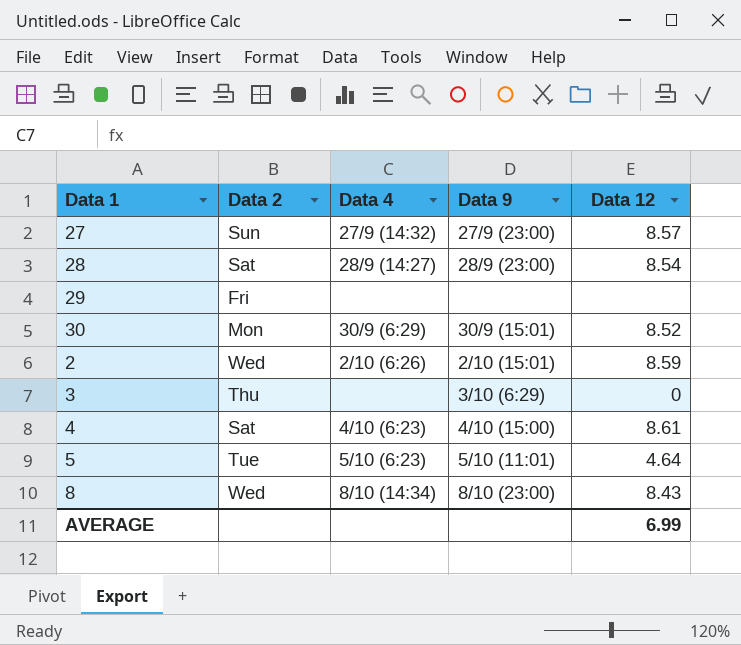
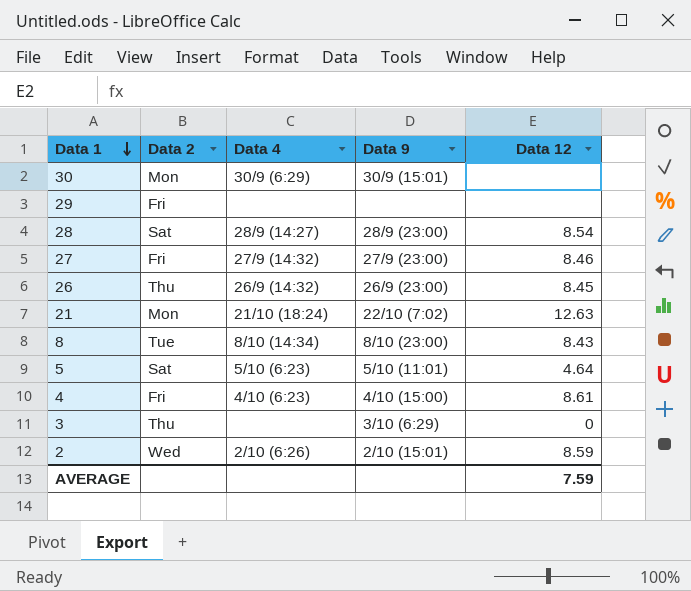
row order: none -> Data 1 descending
30 | Data 12: 8.52 -> none
27 | Data 2: Sun -> Fri
27 | Data 12: 8.57 -> 8.46
row 26: none -> Thu | 26/9 (14:32) | 26/9 (23:00) | 8.45
row 21: none -> Mon | 21/10 (18:24) | 22/10 (7:02) | 12.63
8 | Data 2: Wed -> Tue
5 | Data 2: Tue -> Sat
4 | Data 2: Sat -> Fri
AVERAGE | Data 12: 6.99 -> 7.59

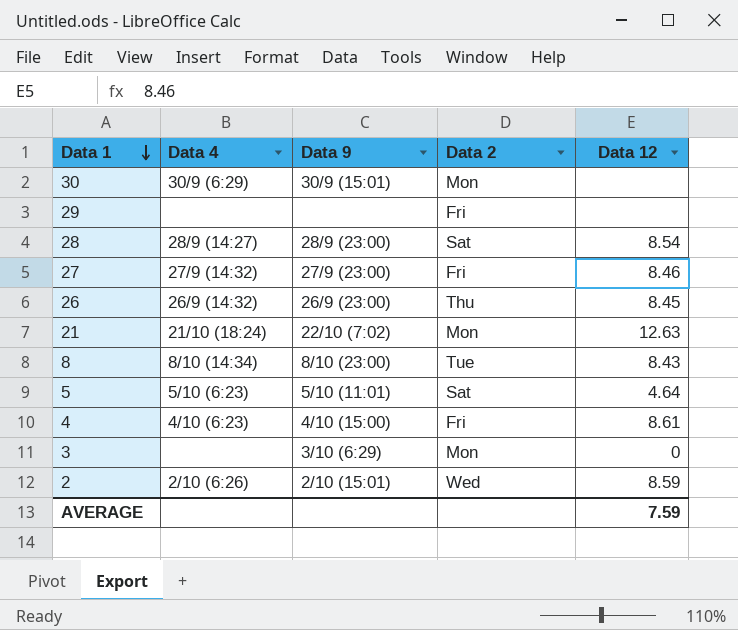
column Data 2 | position: 2 -> 4
3 | Data 2: Thu -> Mon

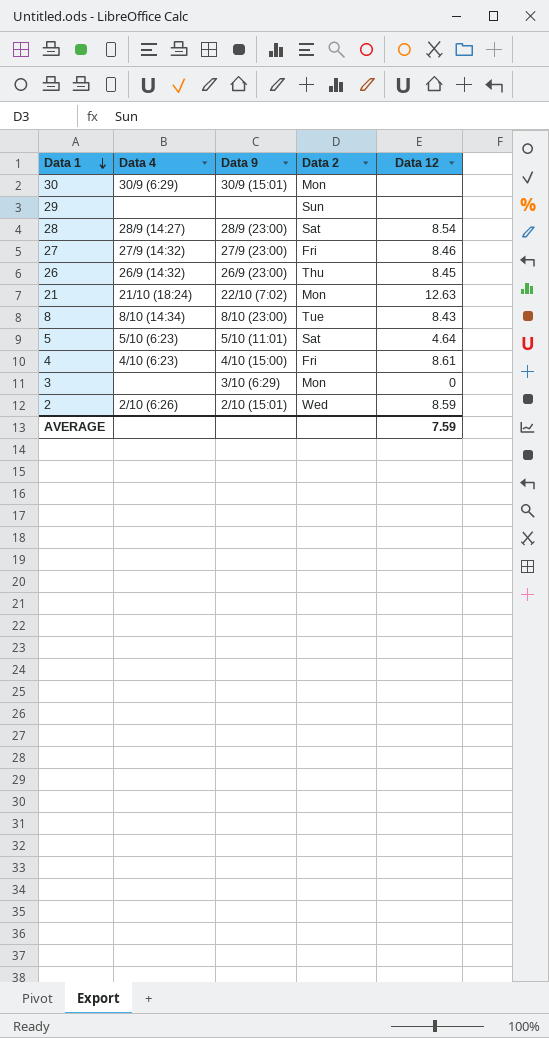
29 | Data 2: Fri -> Sun

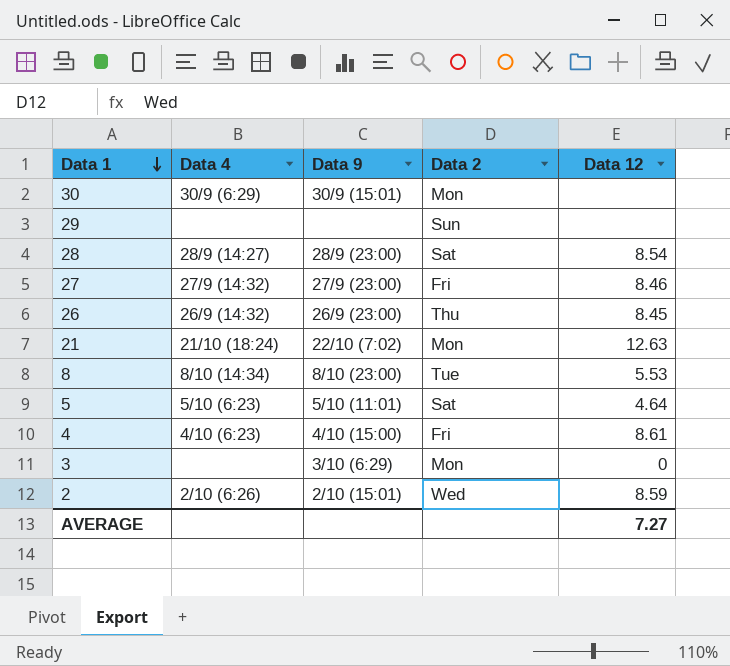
8 | Data 12: 8.43 -> 5.53
AVERAGE | Data 12: 7.59 -> 7.27

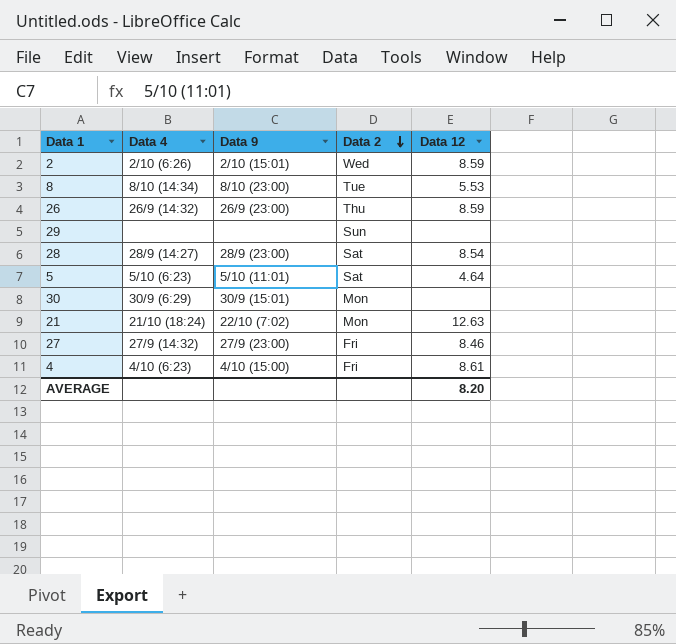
row order: Data 1 descending -> Data 2 descending
row 3: none | 3/10 (6:29) | Mon | 0 -> none
26 | Data 12: 8.45 -> 8.59
AVERAGE | Data 12: 7.27 -> 8.20

